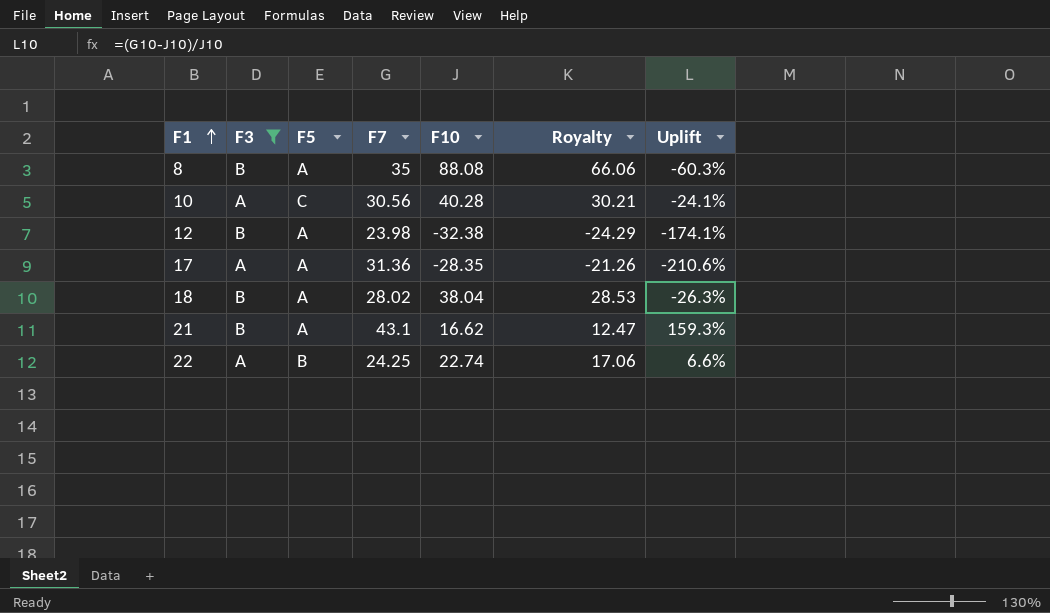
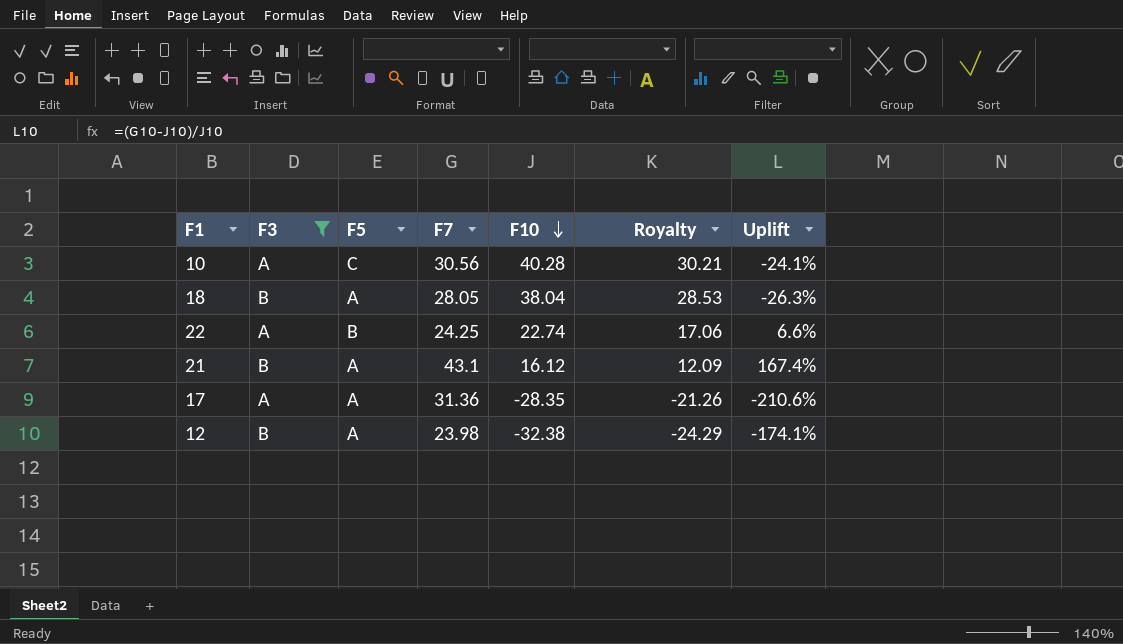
row order: F1 ascending -> F10 descending
row 8: B | A | 35 | 88.08 | 66.06 | -60.3% -> none
18 | F7: 28.02 -> 28.05
21 | F10: 16.62 -> 16.12
21 | Royalty: 12.47 -> 12.09
21 | Uplift: 159.3% -> 167.4%

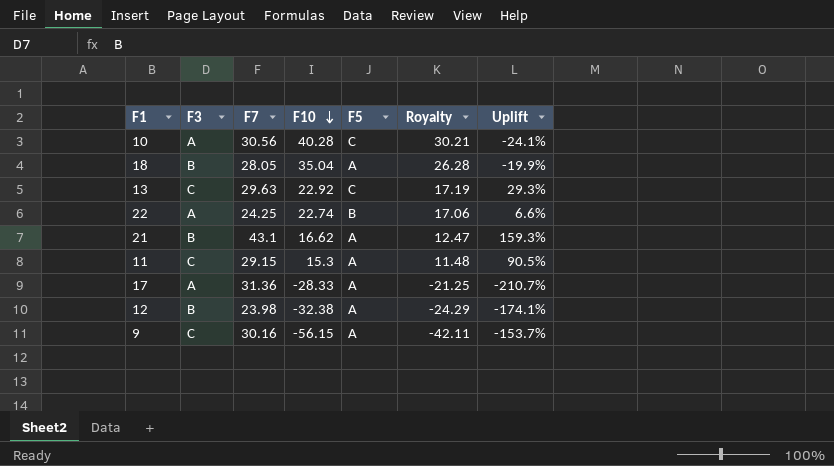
filter: F3 != C -> none
column F5 | position: 3 -> 5
18 | F10: 38.04 -> 35.04
18 | Royalty: 28.53 -> 26.28
18 | Uplift: -26.3% -> -19.9%
21 | F10: 16.12 -> 16.62
21 | Royalty: 12.09 -> 12.47
21 | Uplift: 167.4% -> 159.3%
17 | F10: -28.35 -> -28.33
17 | Royalty: -21.26 -> -21.25
17 | Uplift: -210.6% -> -210.7%

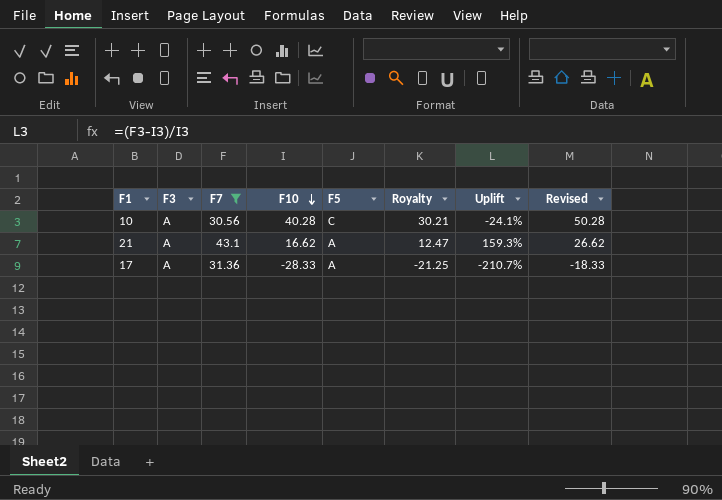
filter: none -> F7 >= 30.56
column Revised | formula: none -> [F10] + 10
21 | F3: B -> A

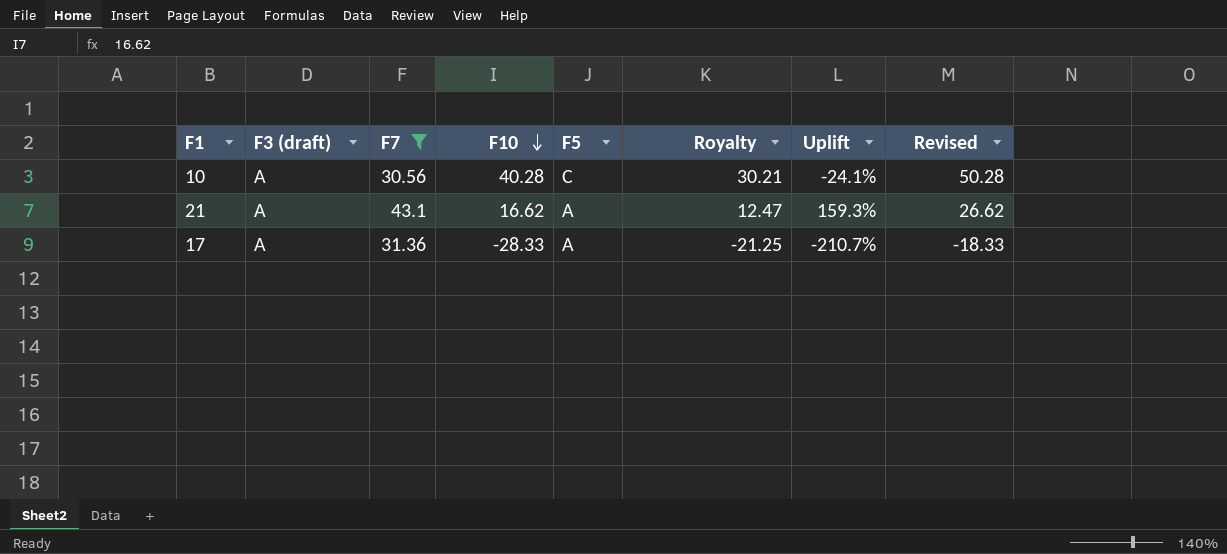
column name: F3 -> F3 (draft)

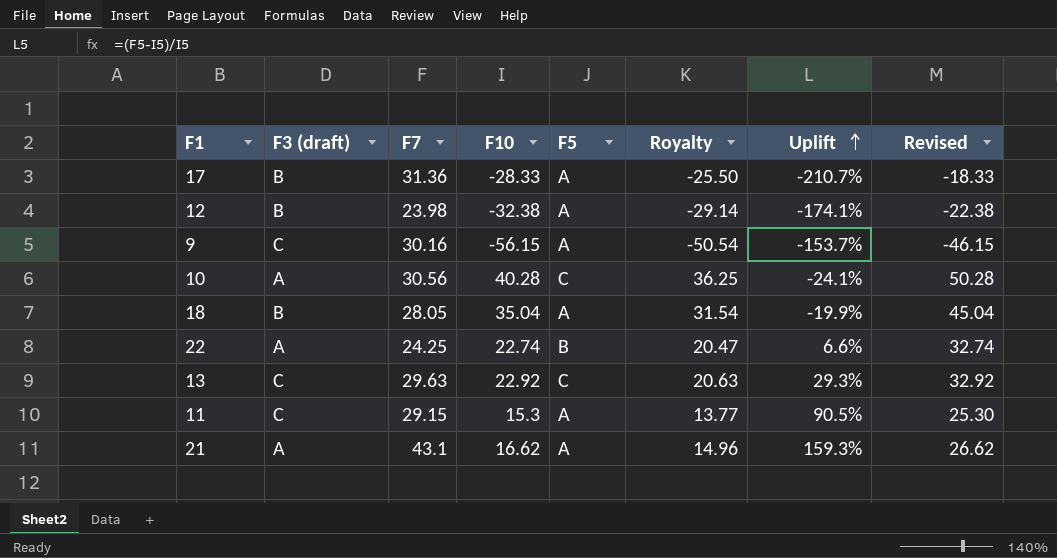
filter: F7 >= 30.56 -> none
row order: F10 descending -> Uplift ascending
column Royalty | formula: [F10] * 0.75 -> [F10] * 0.9
17 | F3 (draft): A -> B

